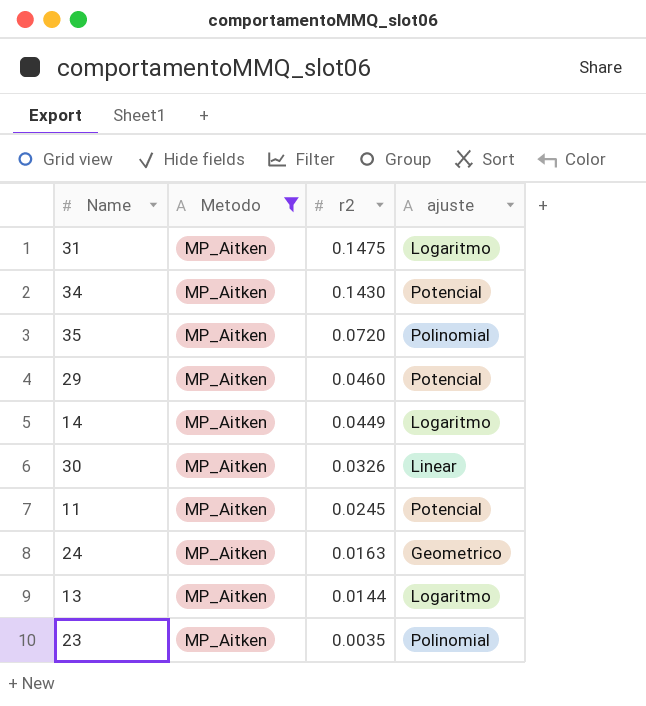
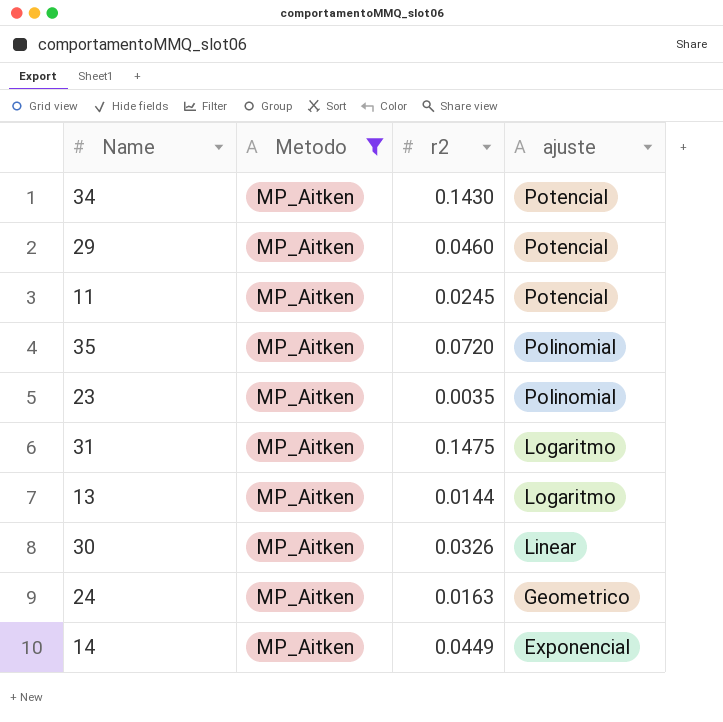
row order: r2 descending -> ajuste descending
14 | ajuste: Logaritmo -> Exponencial

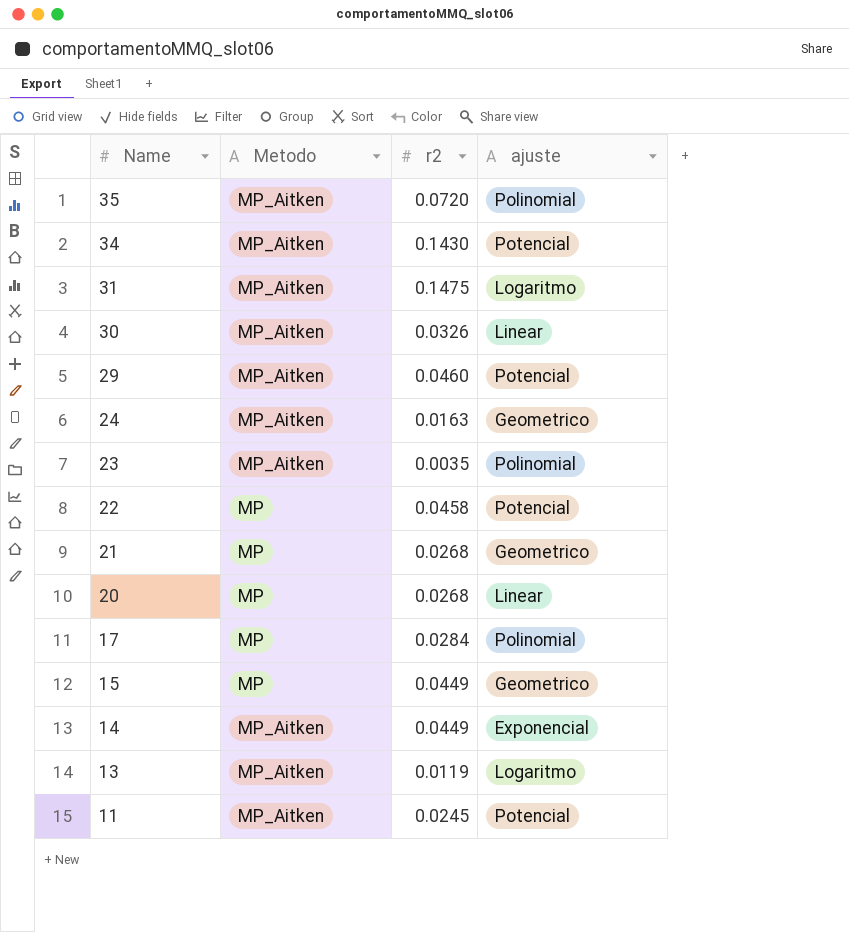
filter: Metodo = MP_Aitken -> none
row order: ajuste descending -> Name descending
13 | r2: 0.0144 -> 0.0119

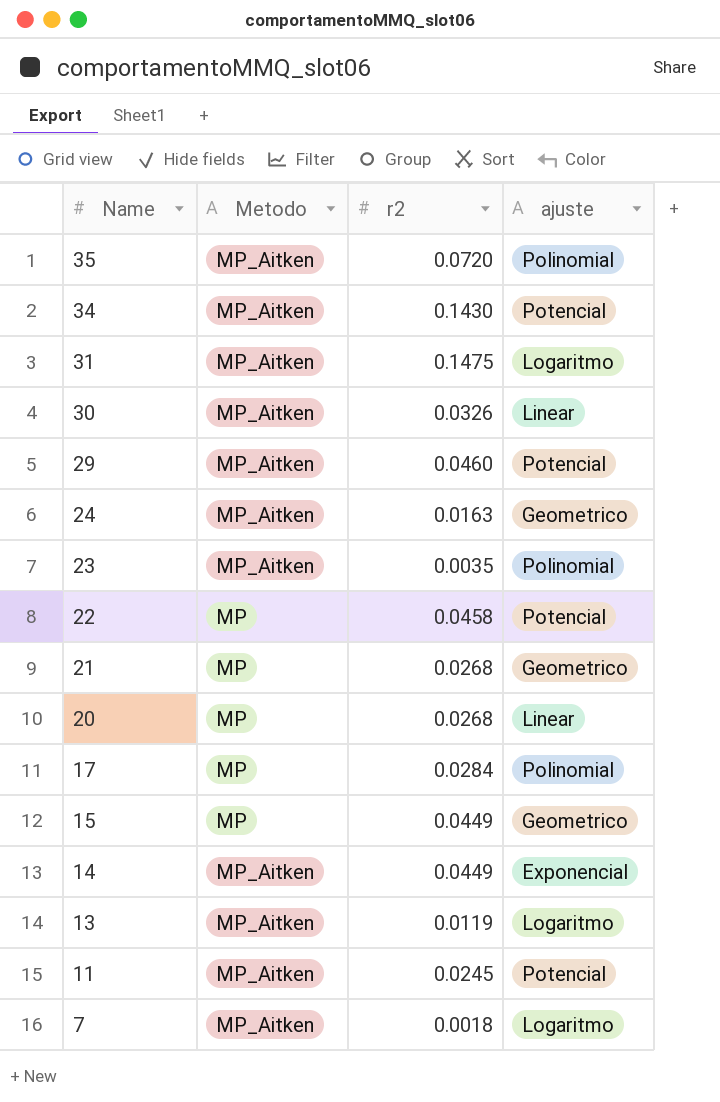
row 7: none -> MP_Aitken | 0.0018 | Logaritmo

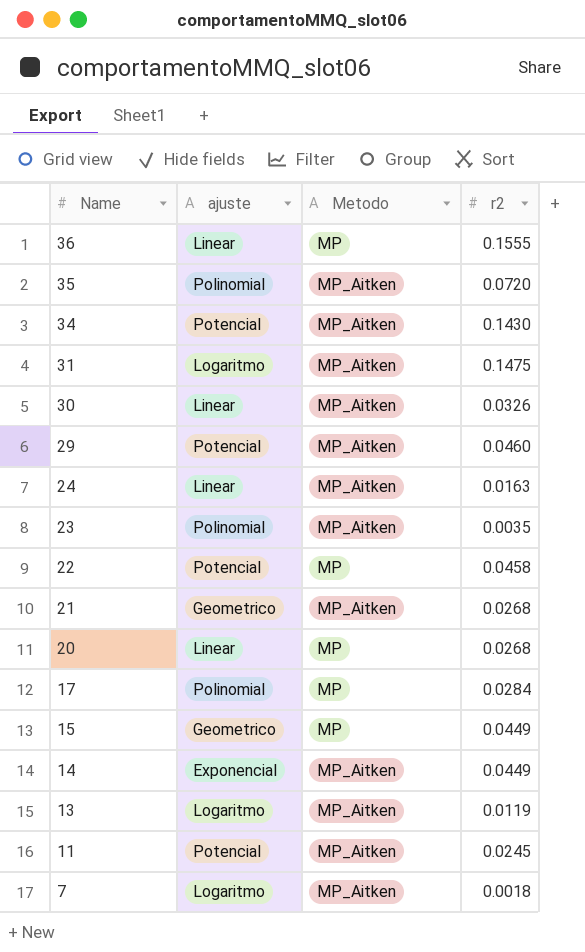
column ajuste | position: 4 -> 2
row 36: none -> Linear | MP | 0.1555
24 | ajuste: Geometrico -> Linear
21 | Metodo: MP -> MP_Aitken

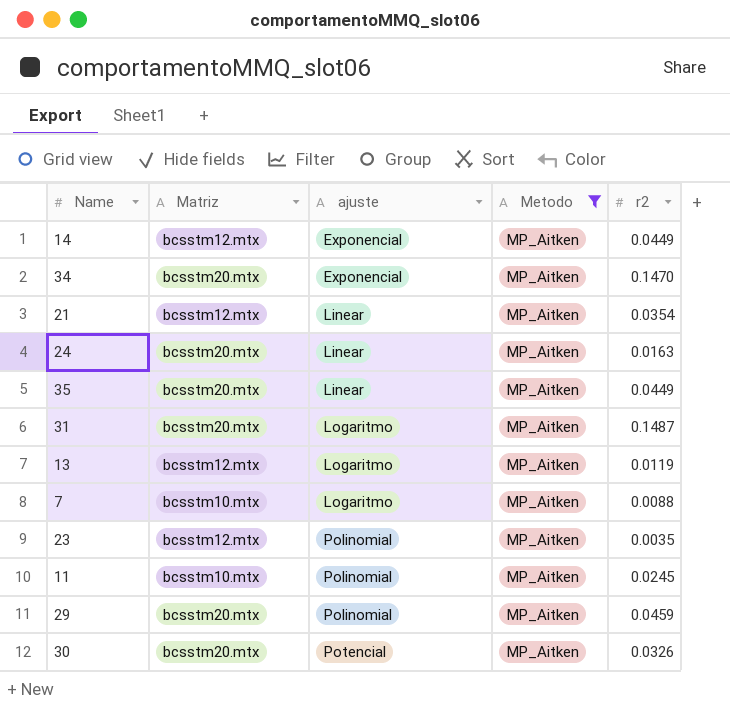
filter: none -> Metodo = MP_Aitken
row order: Name descending -> ajuste ascending
column Matriz | position: none -> 2
34 | ajuste: Potencial -> Exponencial
34 | r2: 0.1430 -> 0.1470
21 | ajuste: Geometrico -> Linear
21 | r2: 0.0268 -> 0.0354
35 | ajuste: Polinomial -> Linear
35 | r2: 0.0720 -> 0.0449
31 | r2: 0.1475 -> 0.1487
7 | r2: 0.0018 -> 0.0088
11 | ajuste: Potencial -> Polinomial
29 | ajuste: Potencial -> Polinomial
29 | r2: 0.0460 -> 0.0459
30 | ajuste: Linear -> Potencial

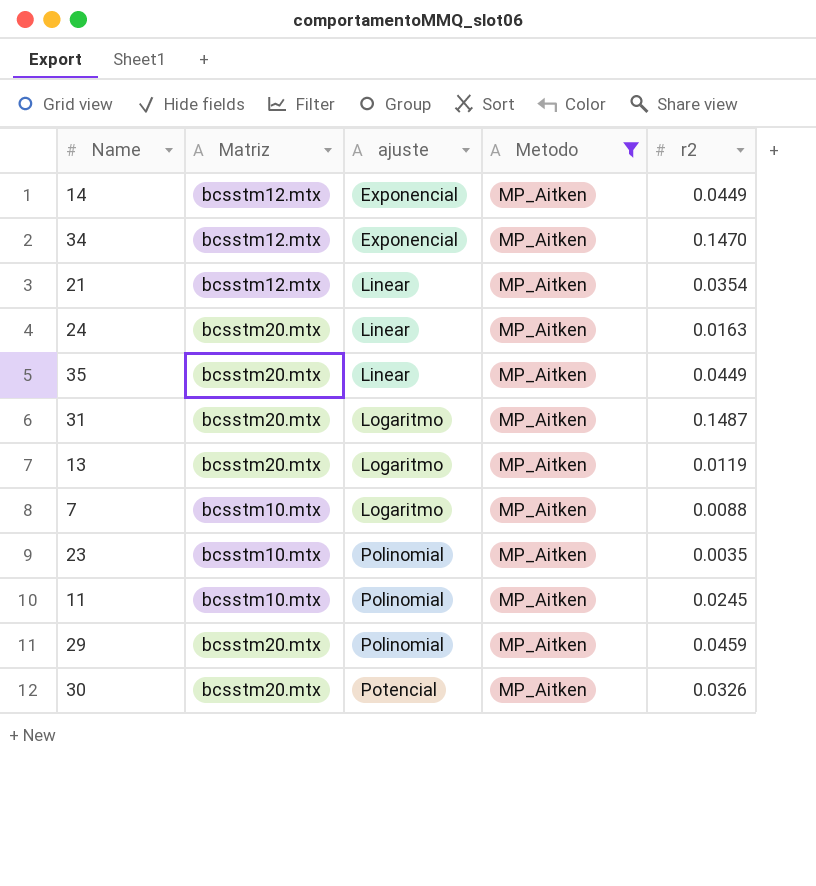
34 | Matriz: bcsstm20.mtx -> bcsstm12.mtx
13 | Matriz: bcsstm12.mtx -> bcsstm20.mtx
23 | Matriz: bcsstm12.mtx -> bcsstm10.mtx

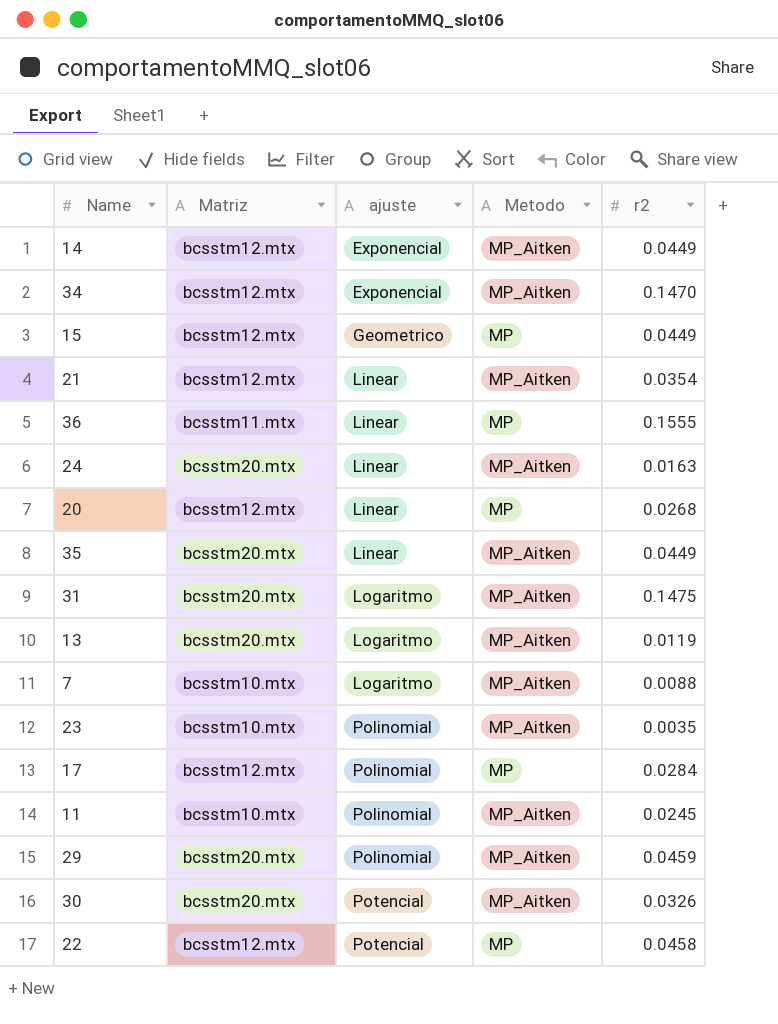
filter: Metodo = MP_Aitken -> none
31 | r2: 0.1487 -> 0.1475

